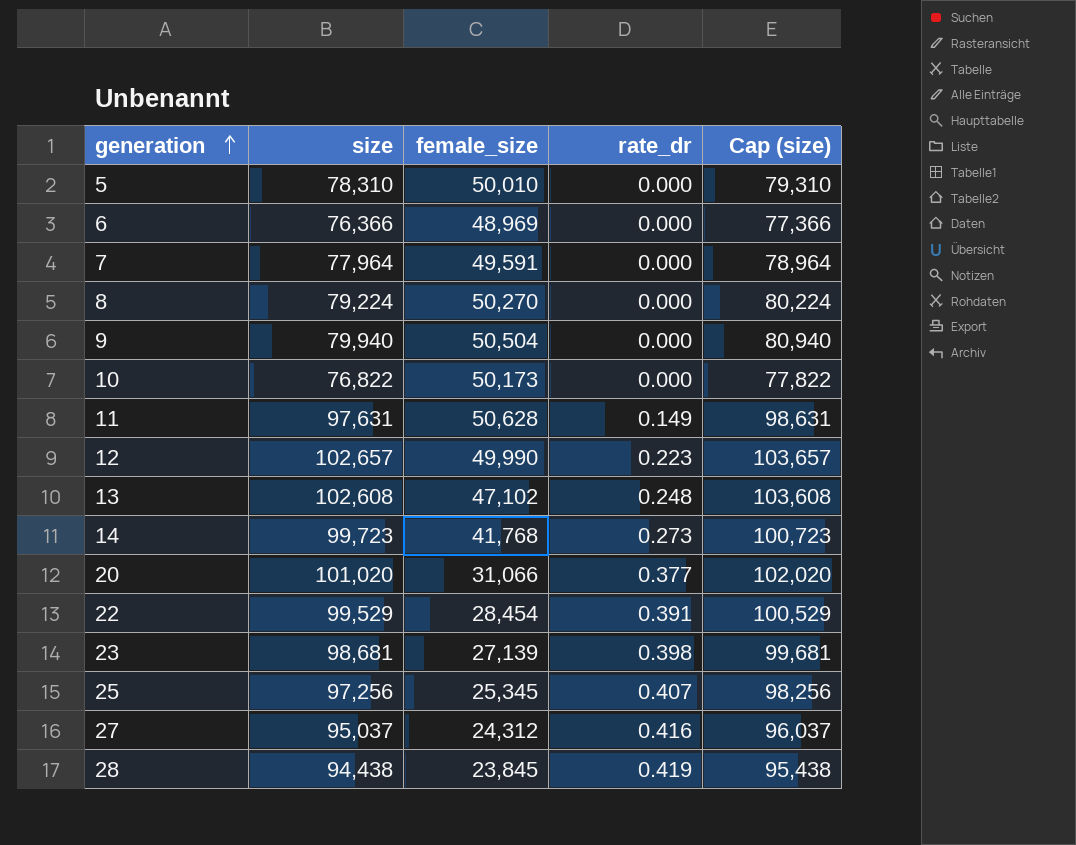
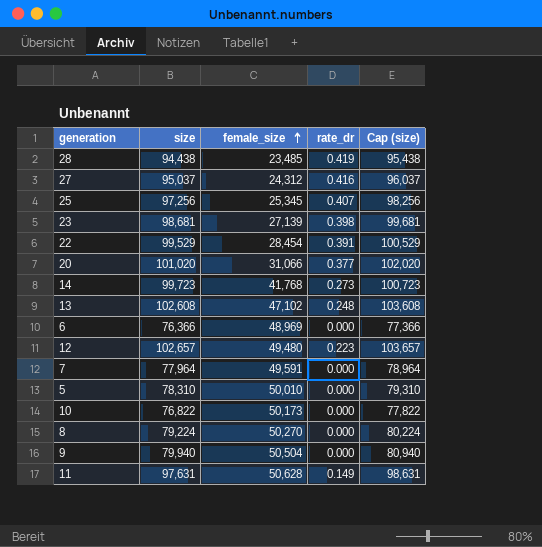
row order: generation ascending -> female_size ascending
28 | female_size: 23,845 -> 23,485
12 | female_size: 49,990 -> 49,480

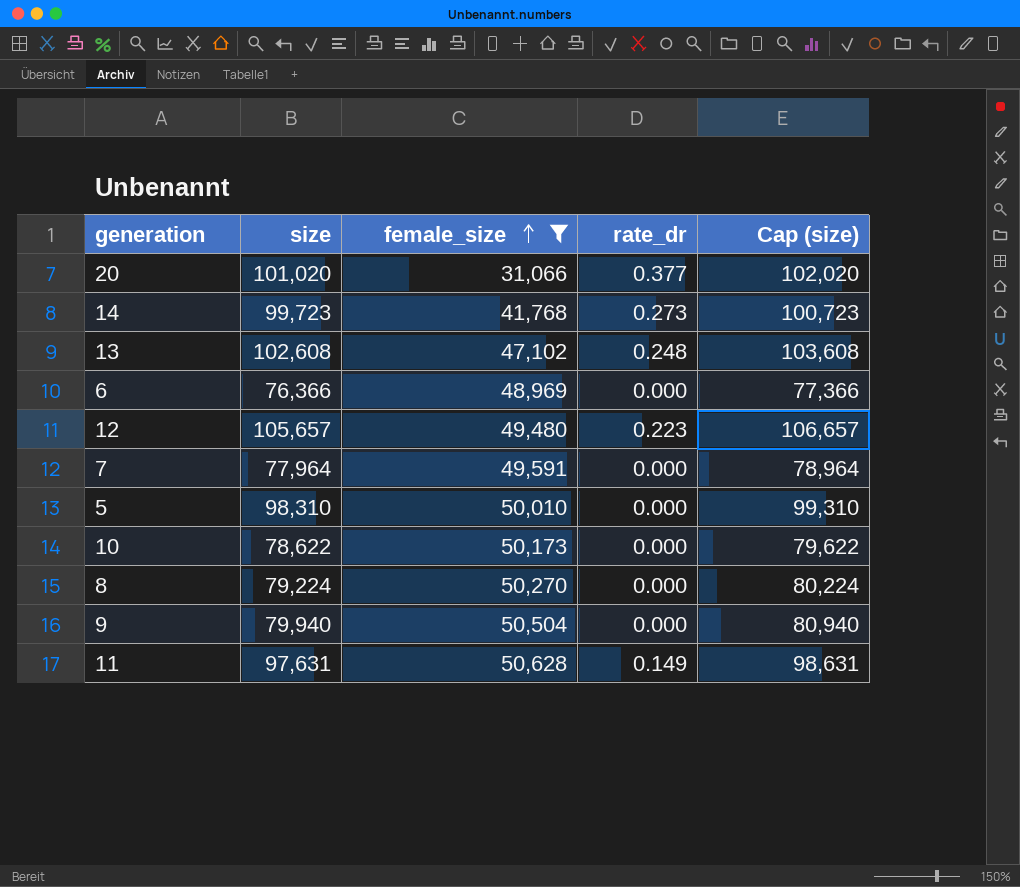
filter: none -> female_size >= 31,066
12 | size: 102,657 -> 105,657
12 | Cap (size): 103,657 -> 106,657
5 | size: 78,310 -> 98,310
5 | Cap (size): 79,310 -> 99,310
10 | size: 76,822 -> 78,622
10 | Cap (size): 77,822 -> 79,622

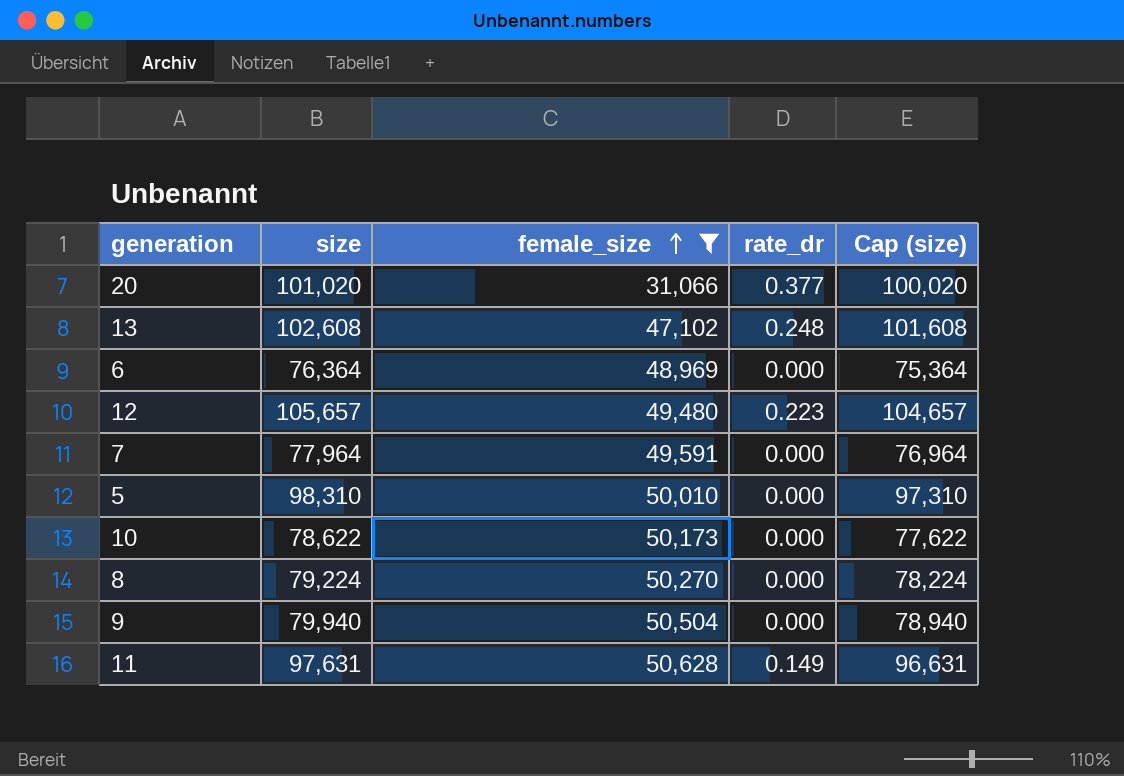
column Cap (size) | formula: [size] + 1000 -> [size] - 1000
row 14: 99,723 | 41,768 | 0.273 | 100,723 -> none
6 | size: 76,366 -> 76,364

